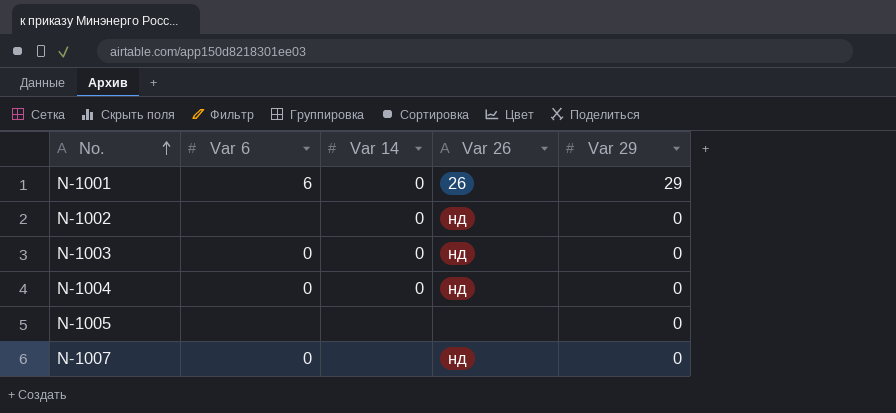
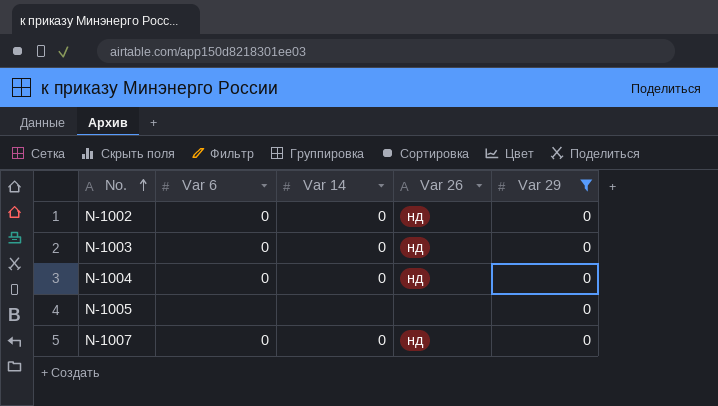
filter: none -> Var 29 = 0
N-1002 | Var 6: none -> 0
N-1007 | Var 14: none -> 0

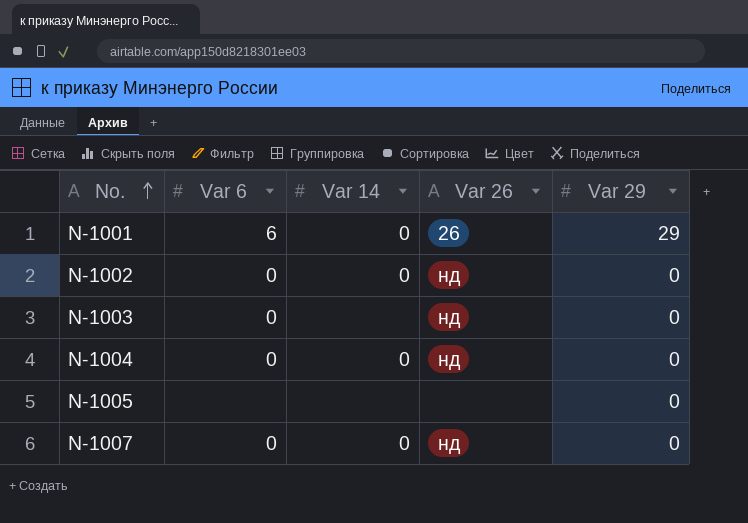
filter: Var 29 = 0 -> none
N-1003 | Var 14: 0 -> none

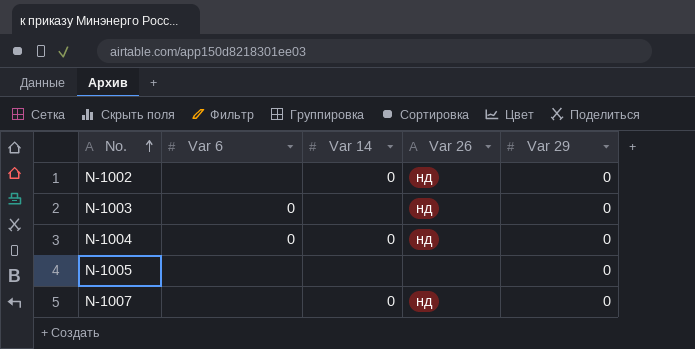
row N-1001: 6 | 0 | 26 | 29 -> none
N-1002 | Var 6: 0 -> none
N-1007 | Var 6: 0 -> none

